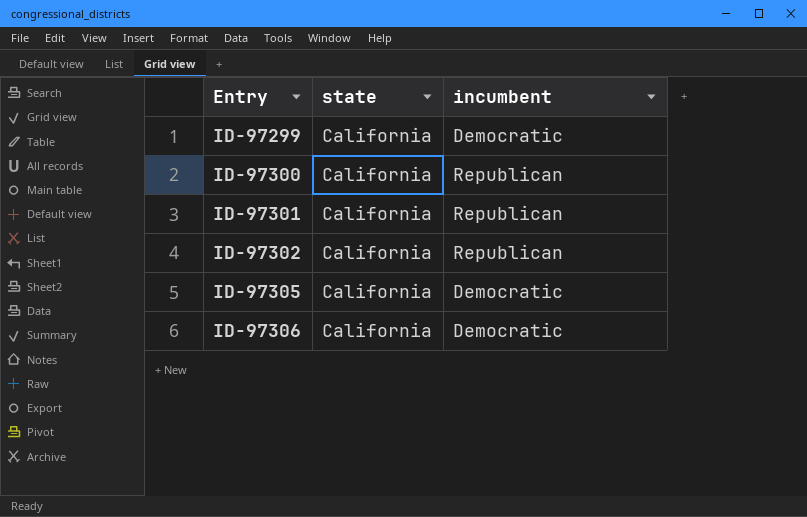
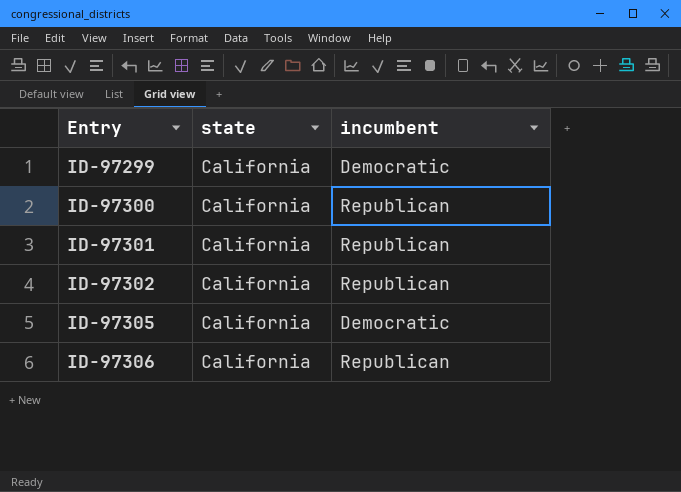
ID-97306 | incumbent: Democratic -> Republican

